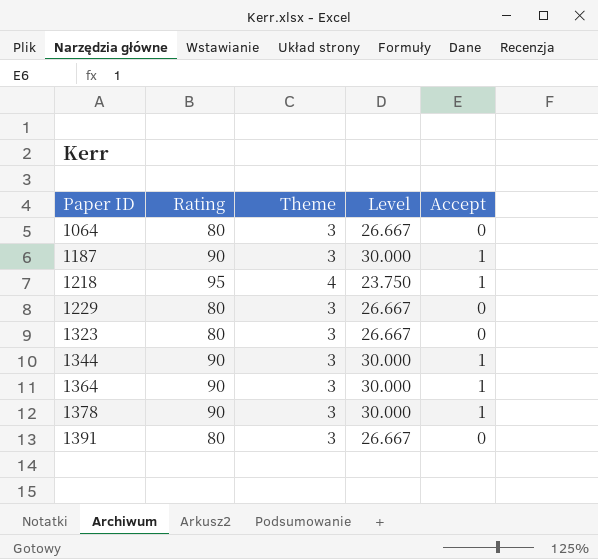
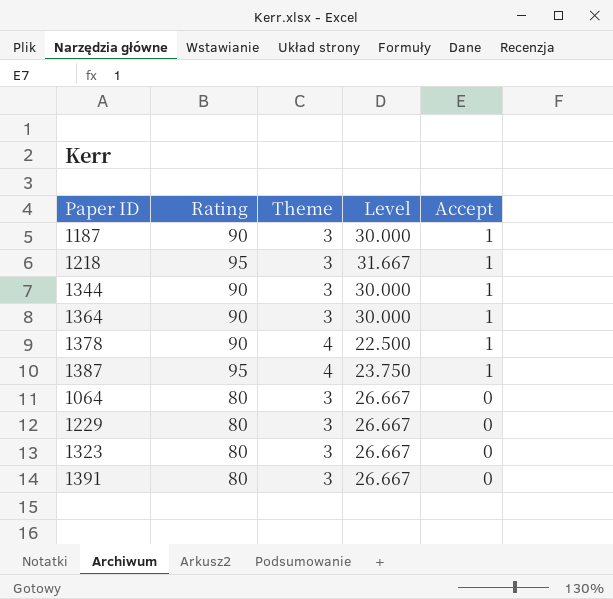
row order: Paper ID ascending -> Accept descending
1218 | Theme: 4 -> 3
1218 | Level: 23.750 -> 31.667
1378 | Theme: 3 -> 4
1378 | Level: 30.000 -> 22.500
row 1387: none -> 95 | 4 | 23.750 | 1

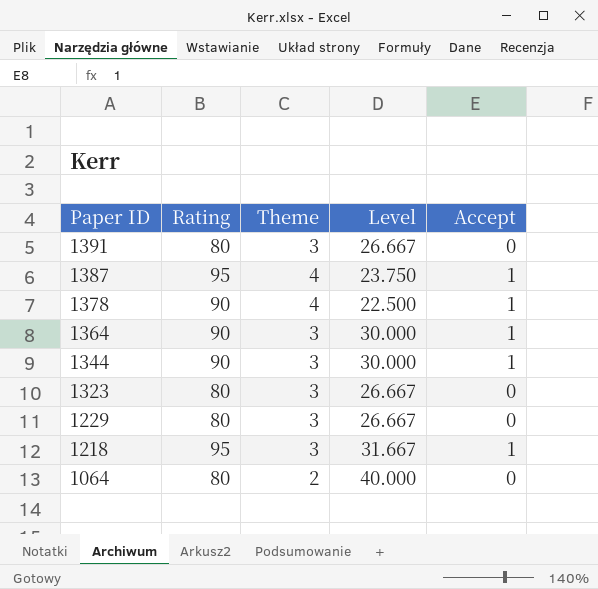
row order: Accept descending -> Paper ID descending
row 1187: 90 | 3 | 30.000 | 1 -> none
1064 | Theme: 3 -> 2
1064 | Level: 26.667 -> 40.000

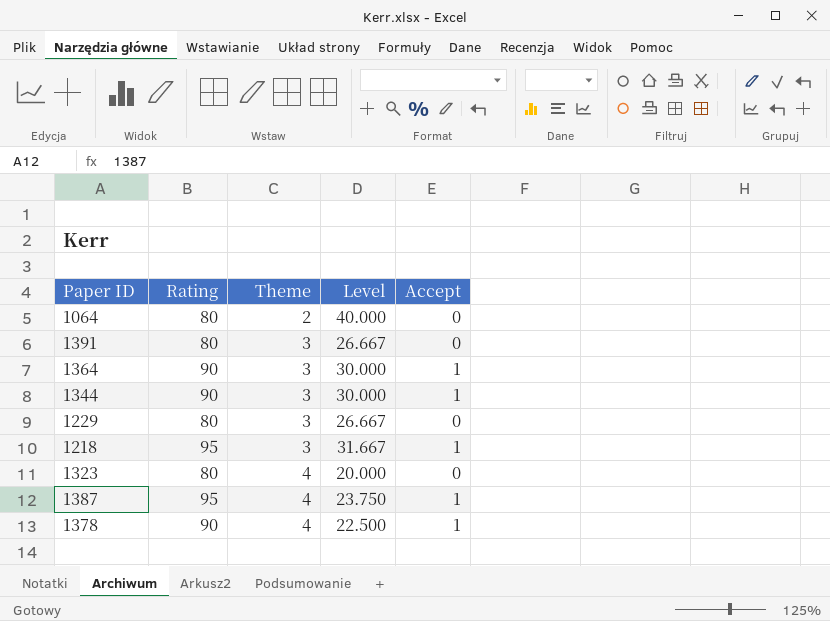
row order: Paper ID descending -> Theme ascending
1323 | Theme: 3 -> 4
1323 | Level: 26.667 -> 20.000

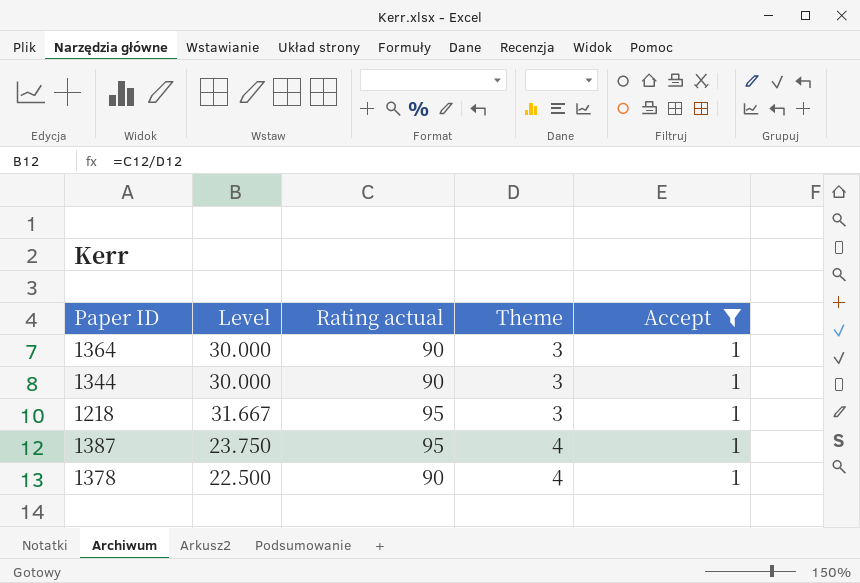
filter: none -> Accept = 1
column Level | position: 4 -> 2
column name: Rating -> Rating actual

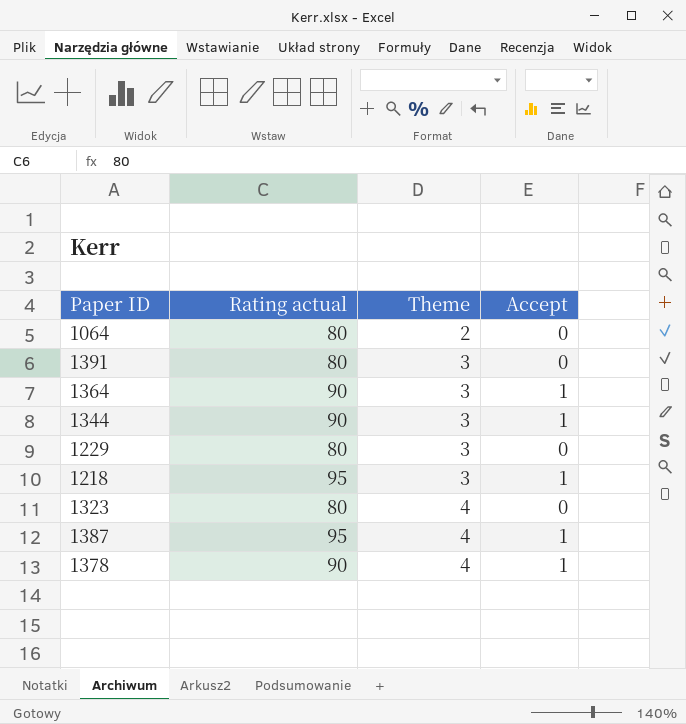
filter: Accept = 1 -> none
column Level | formula: [Rating actual] / [Theme] -> none

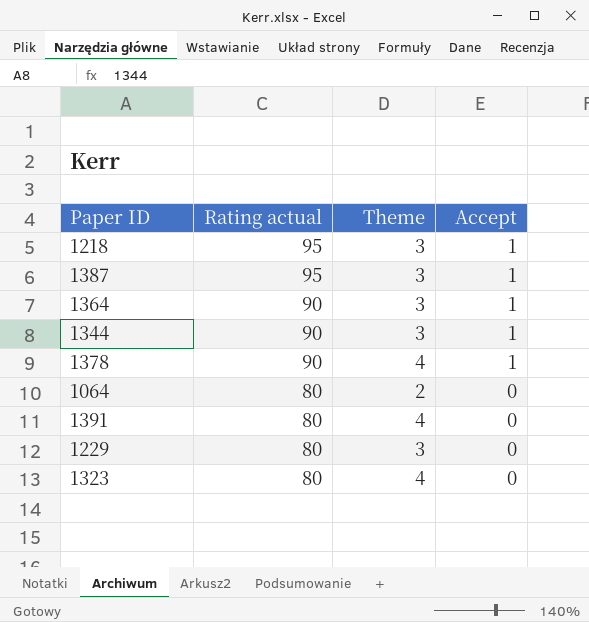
row order: Theme ascending -> Rating actual descending
1387 | Theme: 4 -> 3
1391 | Theme: 3 -> 4

